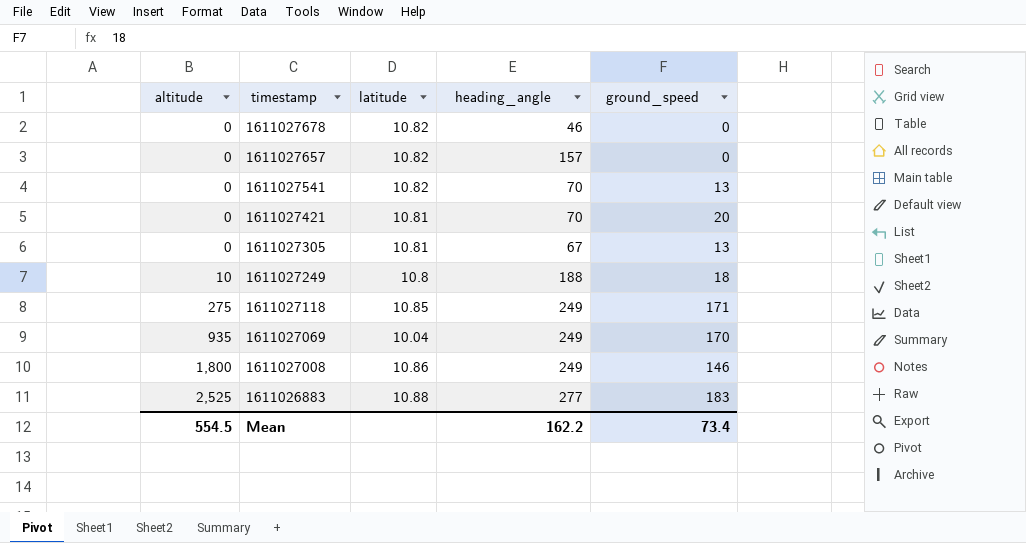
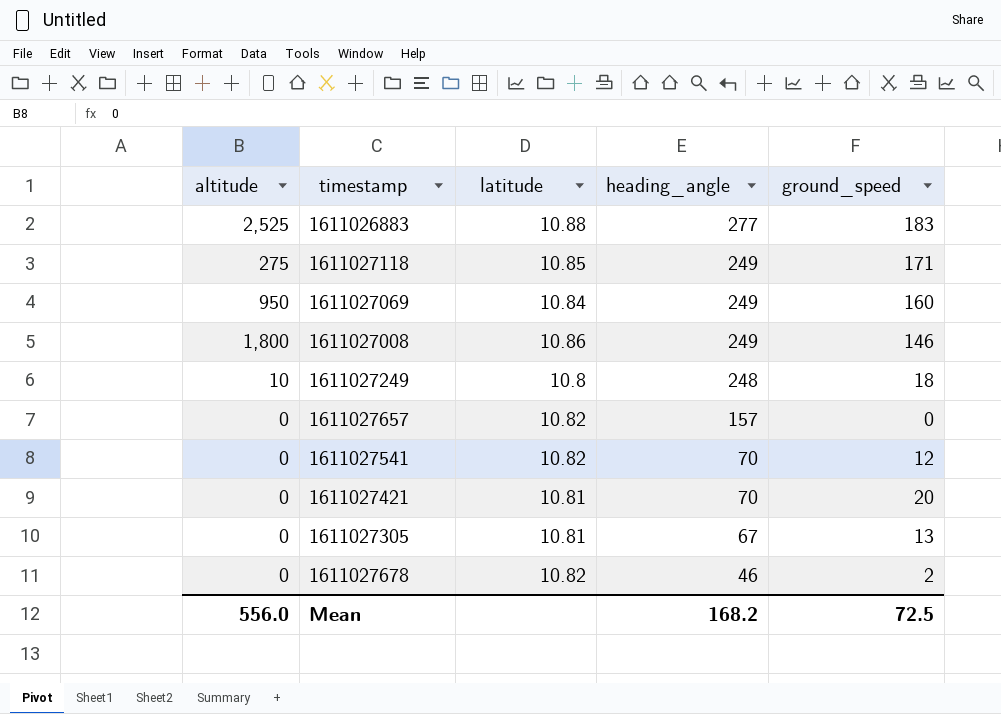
row order: altitude ascending -> heading_angle descending
1611027069 | altitude: 935 -> 950
1611027069 | latitude: 10.04 -> 10.84
1611027069 | ground_speed: 170 -> 160
1611027249 | heading_angle: 188 -> 248
1611027541 | ground_speed: 13 -> 12
1611027678 | ground_speed: 0 -> 2
Mean | altitude: 554.5 -> 556.0
Mean | heading_angle: 162.2 -> 168.2
Mean | ground_speed: 73.4 -> 72.5

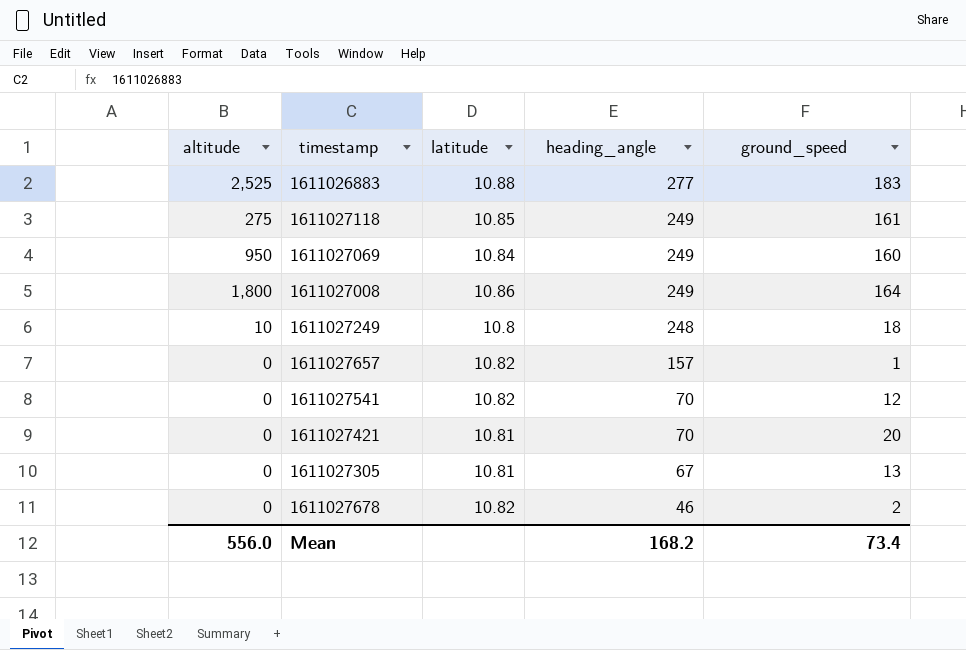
1611027118 | ground_speed: 171 -> 161
1611027008 | ground_speed: 146 -> 164
1611027657 | ground_speed: 0 -> 1
Mean | ground_speed: 72.5 -> 73.4

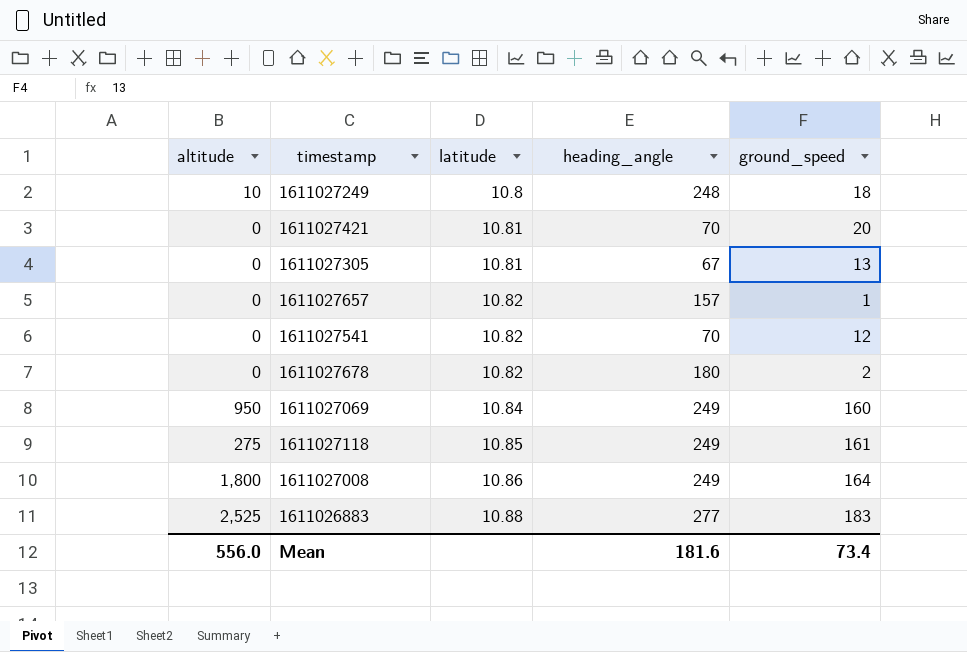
row order: heading_angle descending -> latitude ascending
1611027678 | heading_angle: 46 -> 180
Mean | heading_angle: 168.2 -> 181.6

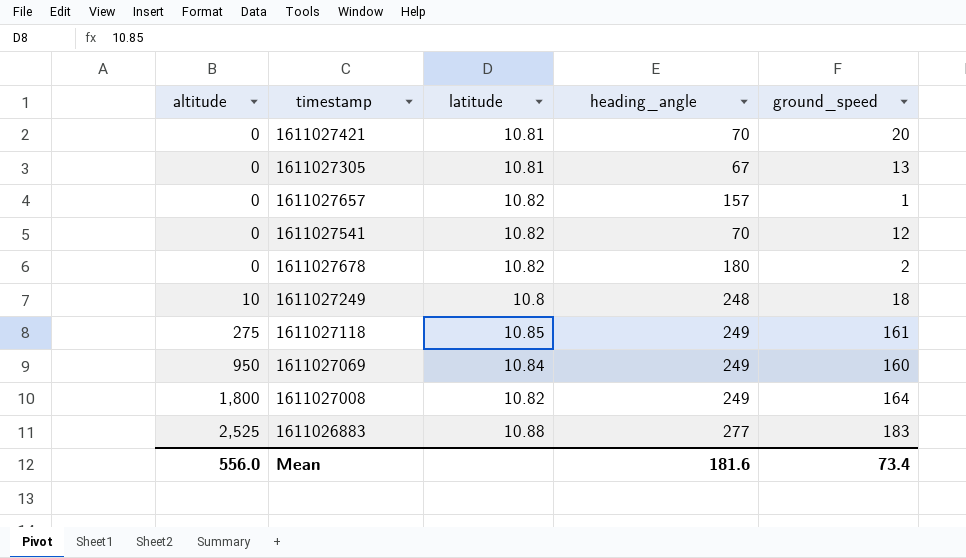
row order: latitude ascending -> altitude ascending
1611027008 | latitude: 10.86 -> 10.82

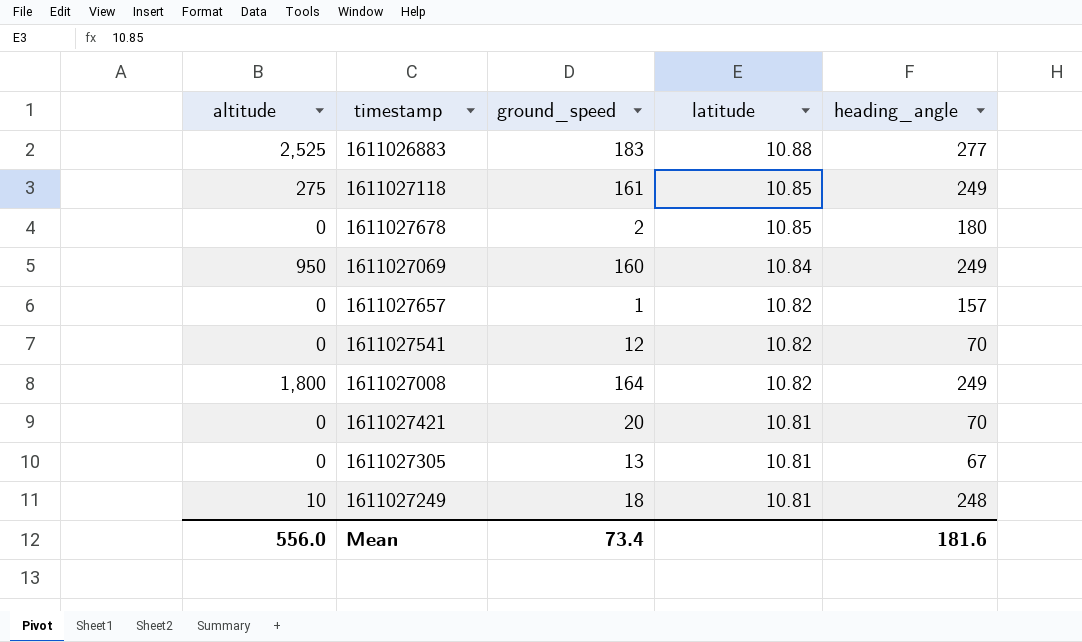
row order: altitude ascending -> latitude descending
column ground_speed | position: 5 -> 3
1611027678 | latitude: 10.82 -> 10.85
1611027249 | latitude: 10.8 -> 10.81

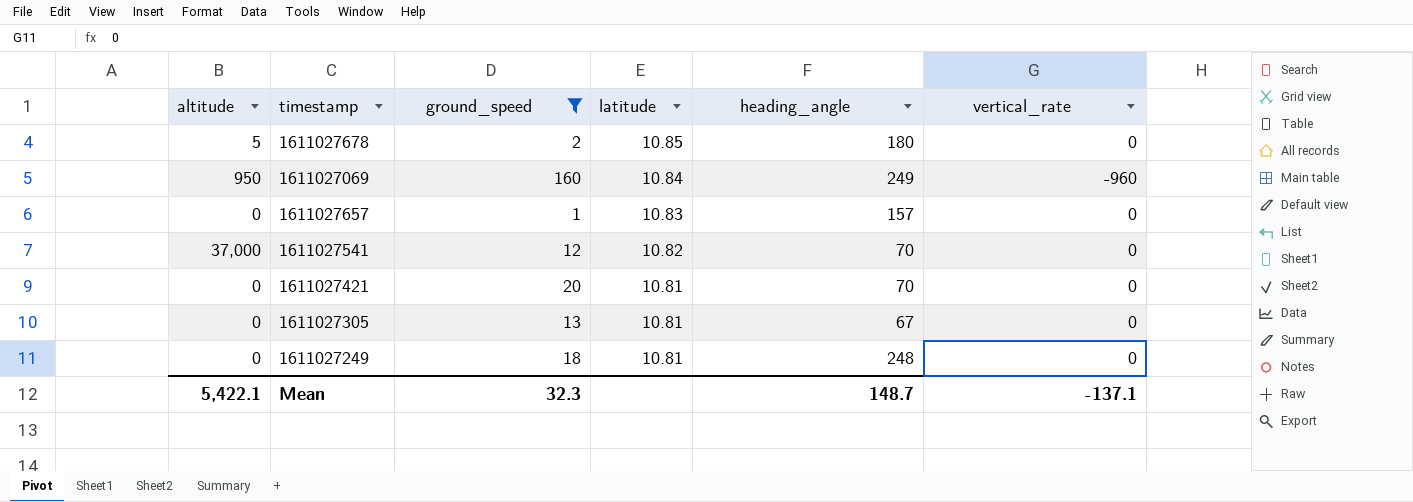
filter: none -> ground_speed <= 160
column vertical_rate | position: none -> 6
1611027678 | altitude: 0 -> 5
1611027657 | latitude: 10.82 -> 10.83
1611027541 | altitude: 0 -> 37,000
1611027249 | altitude: 10 -> 0
Mean | altitude: 556.0 -> 5,422.1
Mean | ground_speed: 73.4 -> 32.3
Mean | heading_angle: 181.6 -> 148.7

